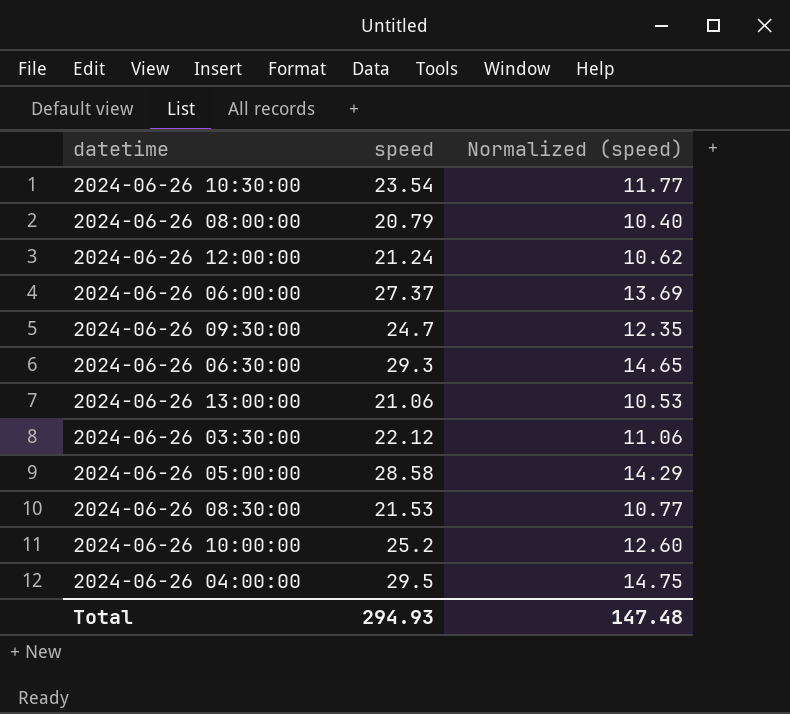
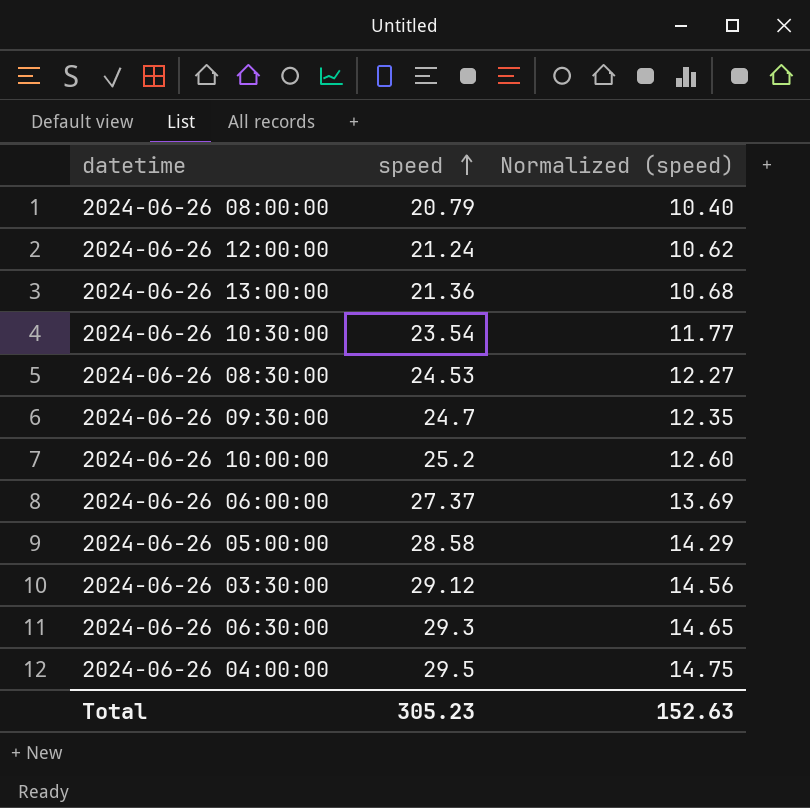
row order: none -> speed ascending
2024-06-26 13:00:00 | speed: 21.06 -> 21.36
2024-06-26 13:00:00 | Normalized (speed): 10.53 -> 10.68
2024-06-26 08:30:00 | speed: 21.53 -> 24.53
2024-06-26 08:30:00 | Normalized (speed): 10.77 -> 12.27
2024-06-26 03:30:00 | speed: 22.12 -> 29.12
2024-06-26 03:30:00 | Normalized (speed): 11.06 -> 14.56
Total | speed: 294.93 -> 305.23
Total | Normalized (speed): 147.48 -> 152.63

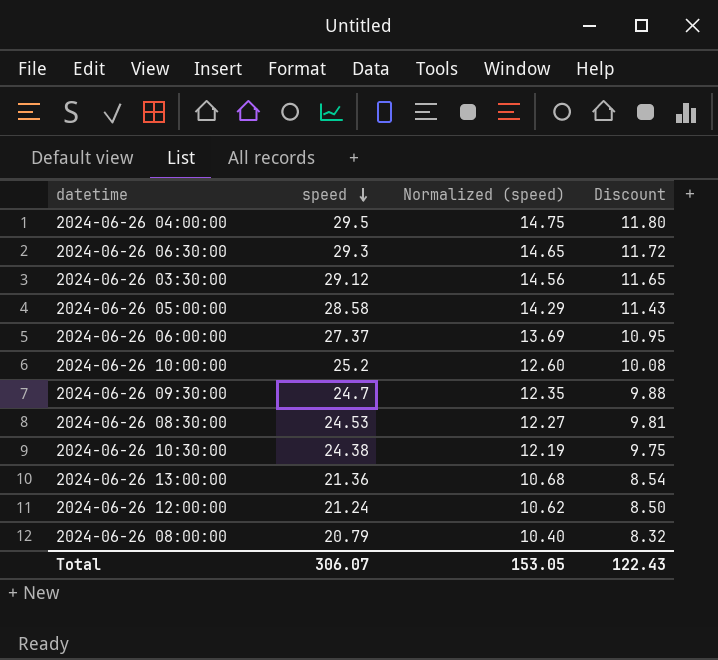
row order: speed ascending -> speed descending
column Discount | formula: none -> [speed] * 0.4
2024-06-26 10:30:00 | speed: 23.54 -> 24.38
2024-06-26 10:30:00 | Normalized (speed): 11.77 -> 12.19
Total | speed: 305.23 -> 306.07
Total | Normalized (speed): 152.63 -> 153.05

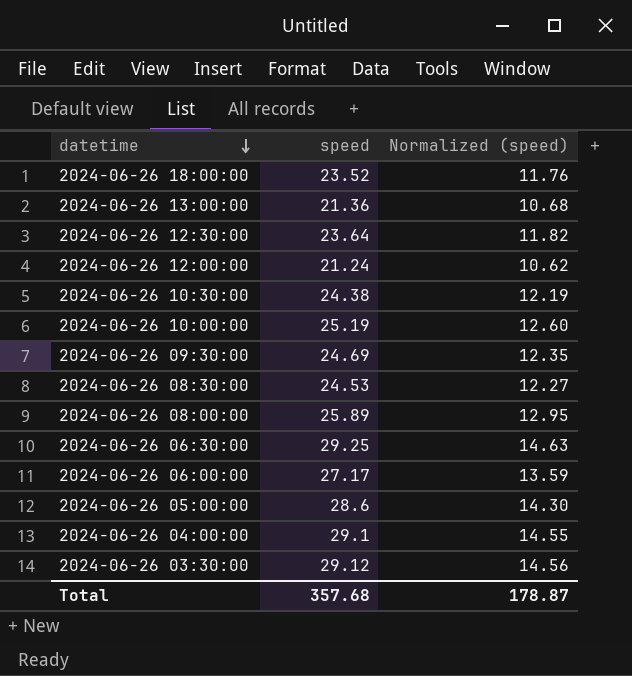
row order: speed descending -> datetime descending
column Discount | formula: [speed] * 0.4 -> none
row 2024-06-26 18:00:00: none -> 23.52 | 11.76
row 2024-06-26 12:30:00: none -> 23.64 | 11.82
2024-06-26 10:00:00 | speed: 25.2 -> 25.19
2024-06-26 09:30:00 | speed: 24.7 -> 24.69
2024-06-26 08:00:00 | speed: 20.79 -> 25.89
2024-06-26 08:00:00 | Normalized (speed): 10.40 -> 12.95
2024-06-26 06:30:00 | speed: 29.3 -> 29.25
2024-06-26 06:30:00 | Normalized (speed): 14.65 -> 14.63
2024-06-26 06:00:00 | speed: 27.37 -> 27.17
2024-06-26 06:00:00 | Normalized (speed): 13.69 -> 13.59
2024-06-26 05:00:00 | speed: 28.58 -> 28.6
2024-06-26 05:00:00 | Normalized (speed): 14.29 -> 14.30
2024-06-26 04:00:00 | speed: 29.5 -> 29.1
2024-06-26 04:00:00 | Normalized (speed): 14.75 -> 14.55
Total | speed: 306.07 -> 357.68
Total | Normalized (speed): 153.05 -> 178.87

